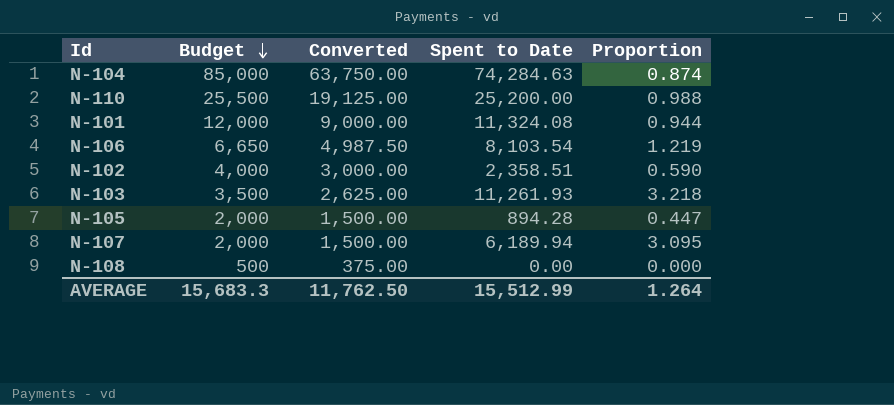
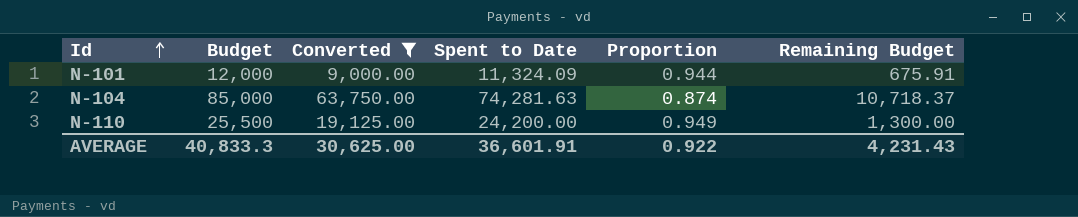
filter: none -> Converted >= 9,000.00
row order: Budget descending -> Id ascending
column Remaining Budget | formula: none -> [Budget] - [Spent to Date]
N-101 | Spent to Date: 11,324.08 -> 11,324.09
N-104 | Spent to Date: 74,284.63 -> 74,281.63
N-110 | Spent to Date: 25,200.00 -> 24,200.00
N-110 | Proportion: 0.988 -> 0.949
AVERAGE | Budget: 15,683.3 -> 40,833.3
AVERAGE | Converted: 11,762.50 -> 30,625.00
AVERAGE | Spent to Date: 15,512.99 -> 36,601.91
AVERAGE | Proportion: 1.264 -> 0.922

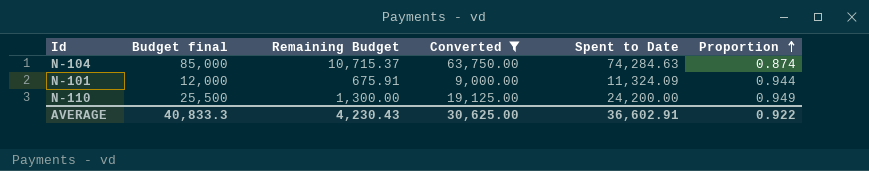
row order: Id ascending -> Proportion ascending
column name: Budget -> Budget final
column Remaining Budget | position: 6 -> 3
N-104 | Remaining Budget: 10,718.37 -> 10,715.37
N-104 | Spent to Date: 74,281.63 -> 74,284.63
AVERAGE | Remaining Budget: 4,231.43 -> 4,230.43
AVERAGE | Spent to Date: 36,601.91 -> 36,602.91

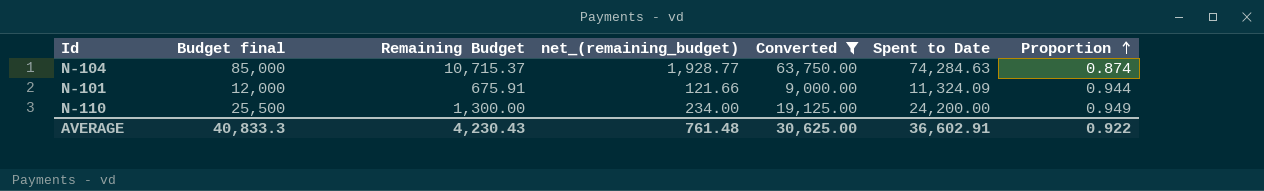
column net_(remaining_budget) | formula: none -> [Remaining Budget] * 0.18

